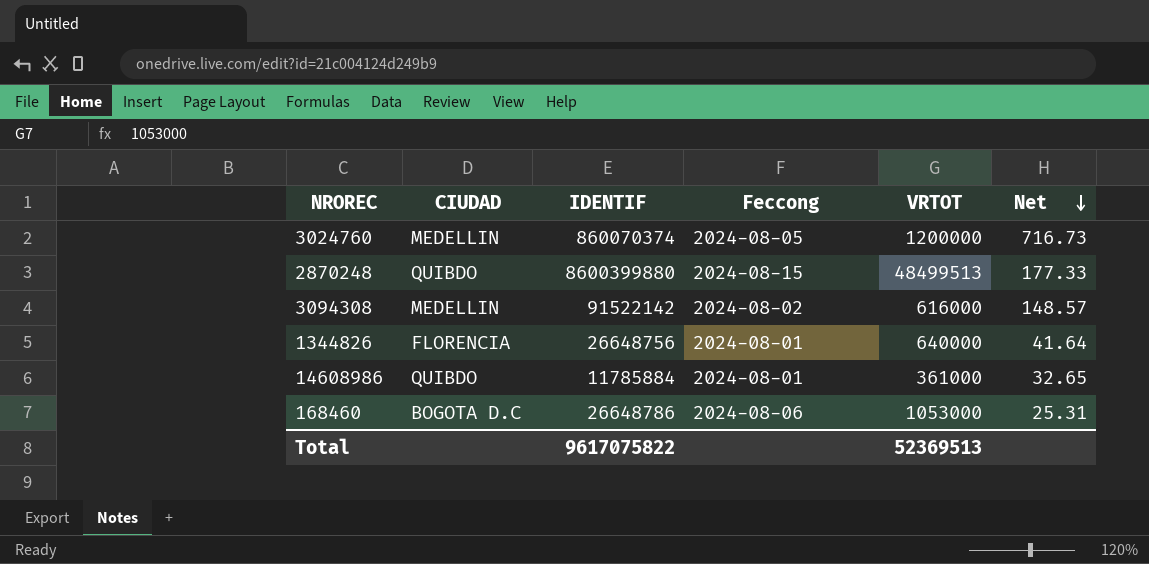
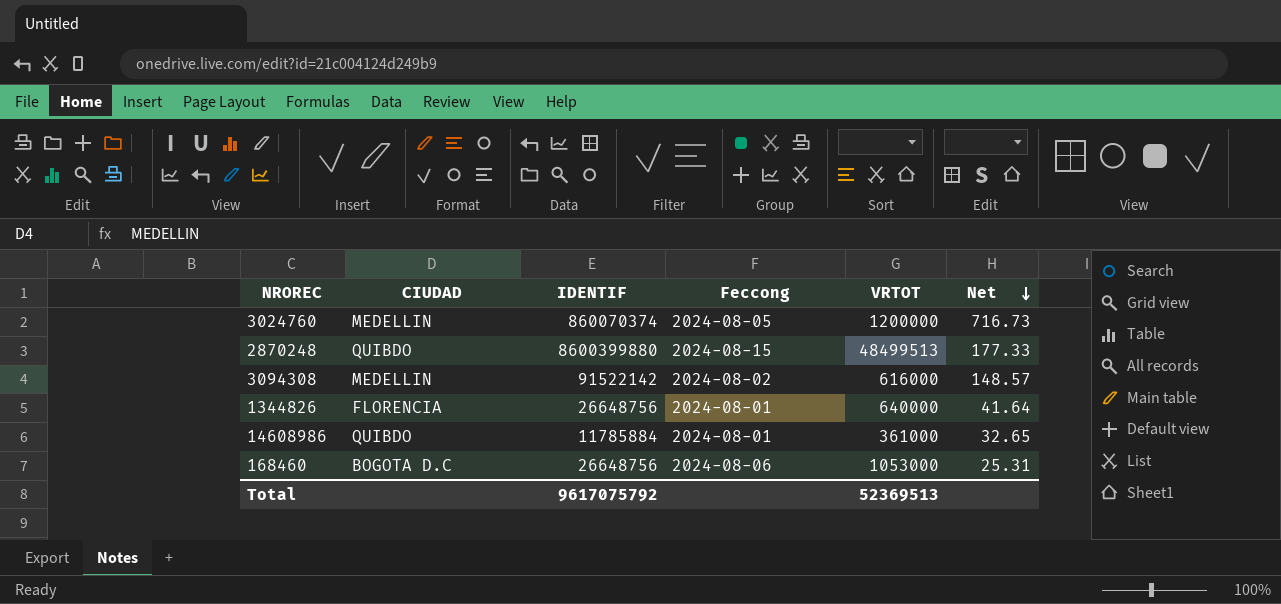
168460 | IDENTIF: 26648786 -> 26648756
Total | IDENTIF: 9617075822 -> 9617075792

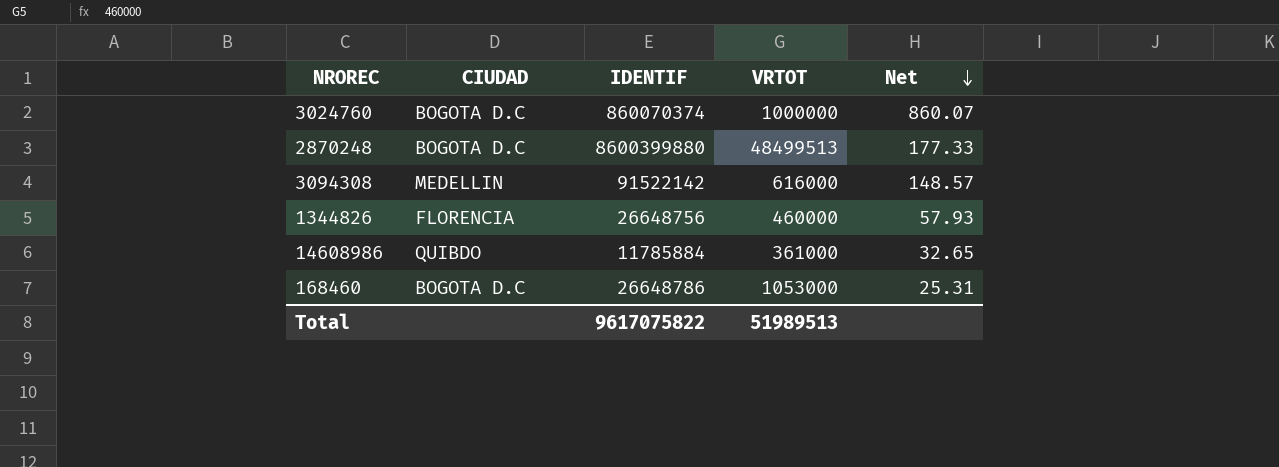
column Feccong | position: 4 -> none
3024760 | CIUDAD: MEDELLIN -> BOGOTA D.C
3024760 | VRTOT: 1200000 -> 1000000
3024760 | Net: 716.73 -> 860.07
2870248 | CIUDAD: QUIBDO -> BOGOTA D.C
1344826 | VRTOT: 640000 -> 460000
1344826 | Net: 41.64 -> 57.93
168460 | IDENTIF: 26648756 -> 26648786
Total | IDENTIF: 9617075792 -> 9617075822
Total | VRTOT: 52369513 -> 51989513

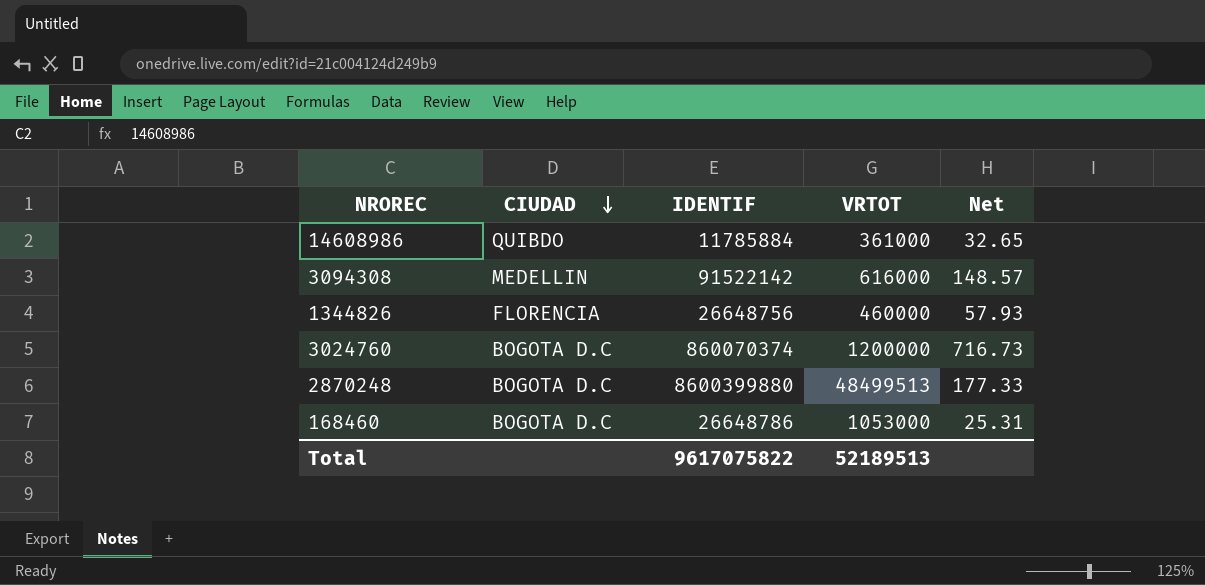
row order: Net descending -> CIUDAD descending
3024760 | VRTOT: 1000000 -> 1200000
3024760 | Net: 860.07 -> 716.73
Total | VRTOT: 51989513 -> 52189513

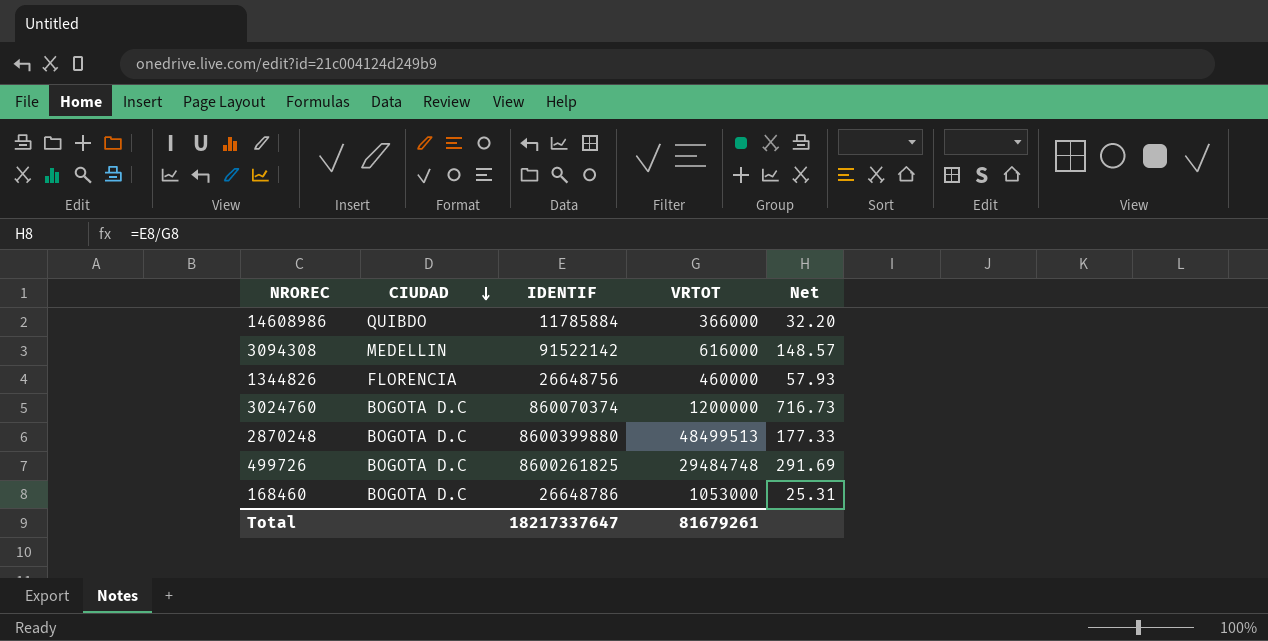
14608986 | VRTOT: 361000 -> 366000
14608986 | Net: 32.65 -> 32.20
row 499726: none -> BOGOTA D.C | 8600261825 | 29484748 | 291.69
Total | IDENTIF: 9617075822 -> 18217337647
Total | VRTOT: 52189513 -> 81679261

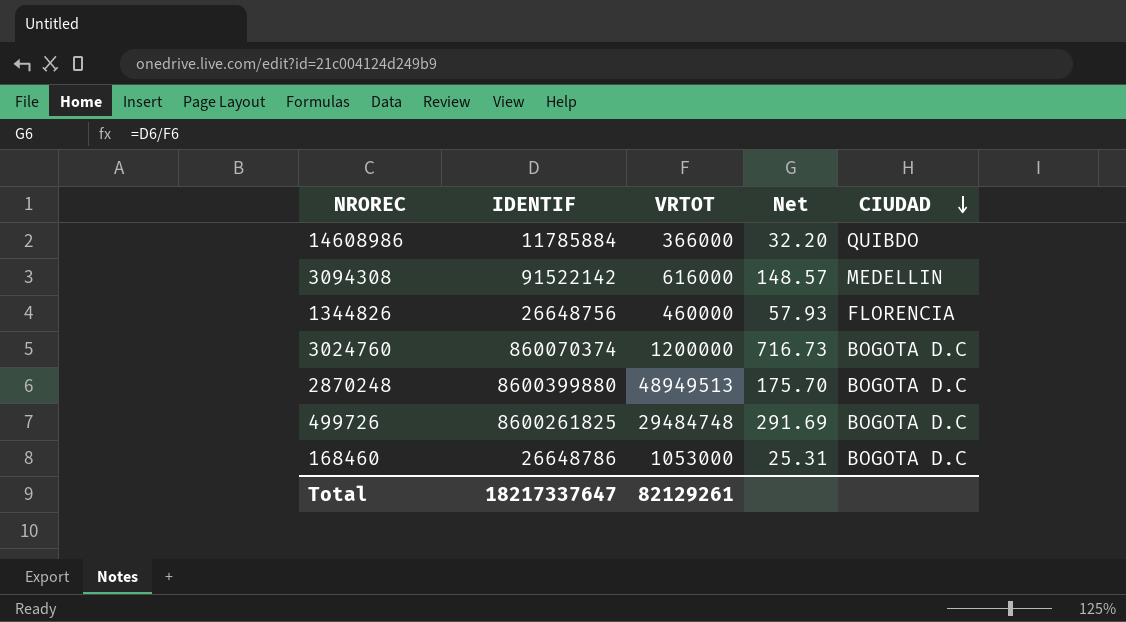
column CIUDAD | position: 2 -> 5
2870248 | VRTOT: 48499513 -> 48949513
2870248 | Net: 177.33 -> 175.70
Total | VRTOT: 81679261 -> 82129261

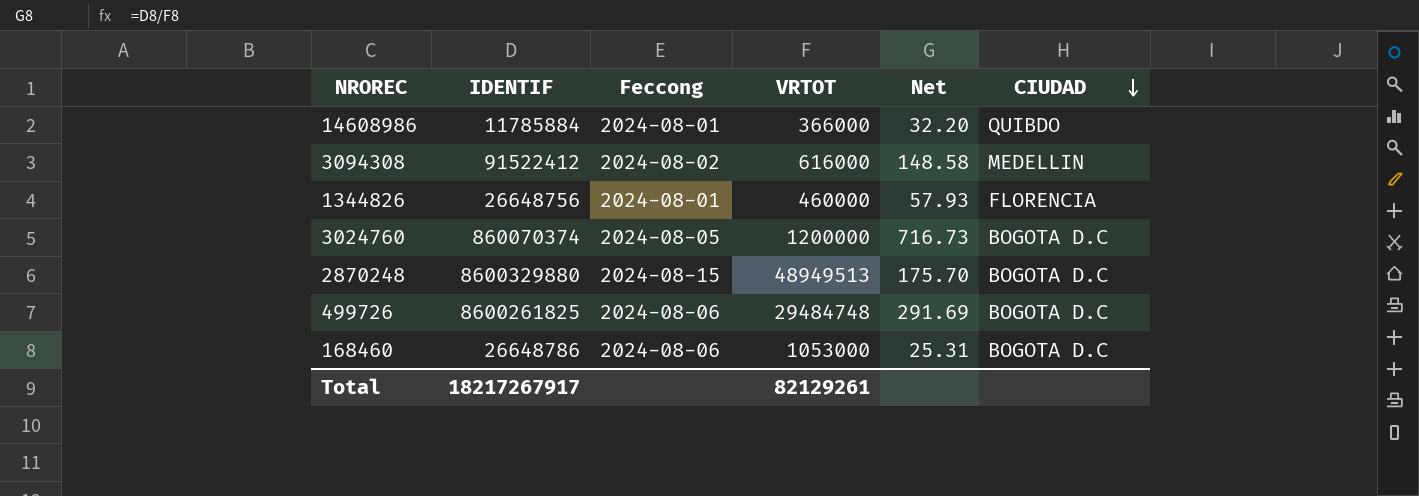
column Feccong | position: none -> 3
3094308 | IDENTIF: 91522142 -> 91522412
3094308 | Net: 148.57 -> 148.58
2870248 | IDENTIF: 8600399880 -> 8600329880
Total | IDENTIF: 18217337647 -> 18217267917

